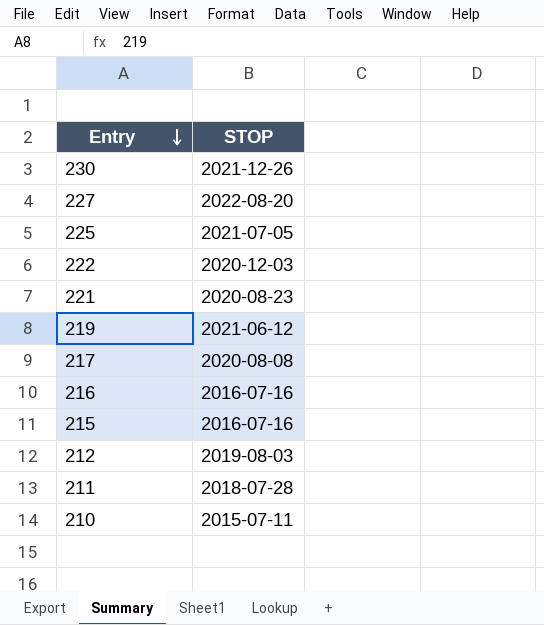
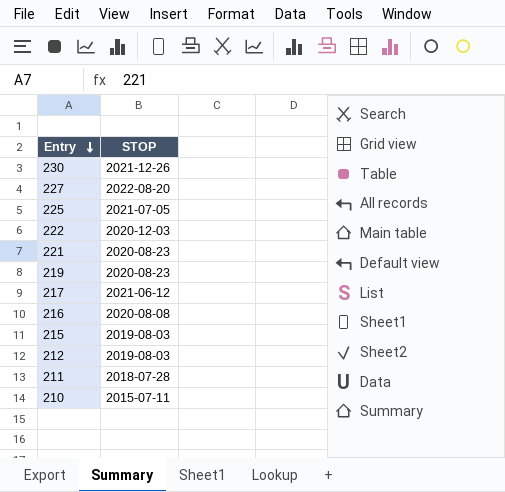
219 | STOP: 2021-06-12 -> 2020-08-23
217 | STOP: 2020-08-08 -> 2021-06-12
216 | STOP: 2016-07-16 -> 2020-08-08
215 | STOP: 2016-07-16 -> 2019-08-03

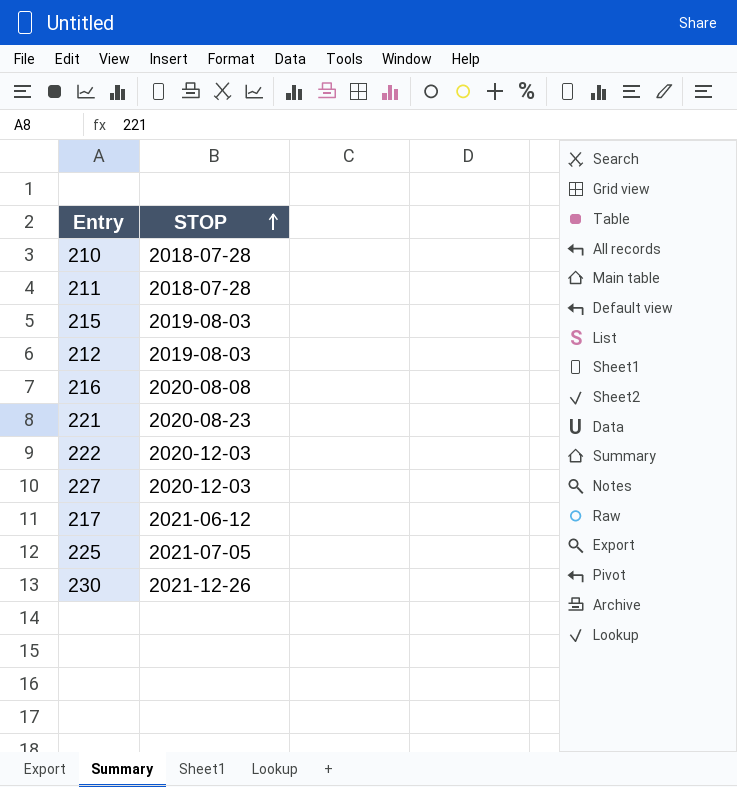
row order: Entry descending -> STOP ascending
row 219: 2020-08-23 -> none
210 | STOP: 2015-07-11 -> 2018-07-28
227 | STOP: 2022-08-20 -> 2020-12-03

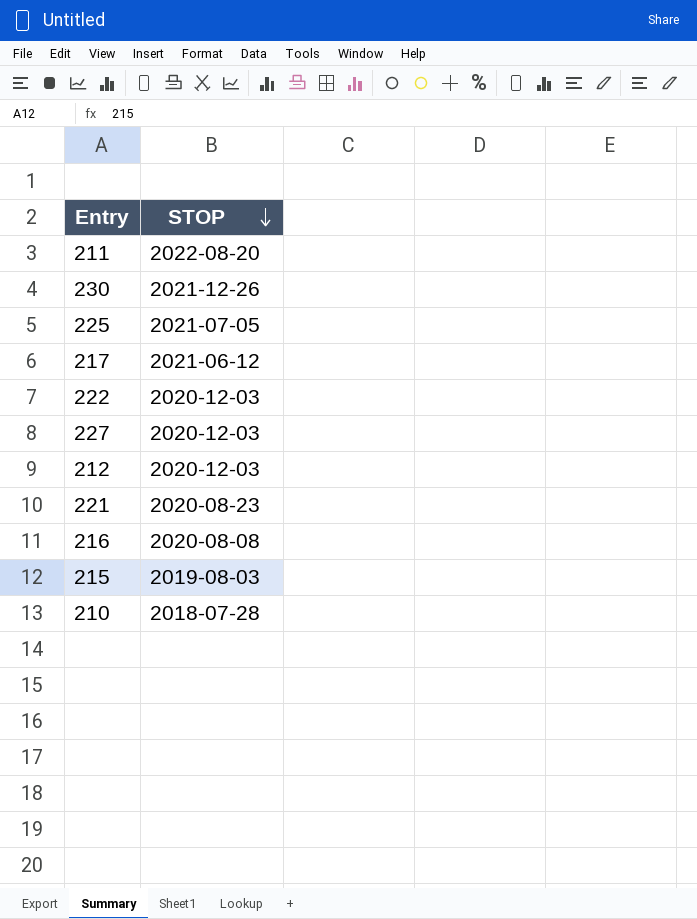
row order: STOP ascending -> STOP descending
211 | STOP: 2018-07-28 -> 2022-08-20
212 | STOP: 2019-08-03 -> 2020-12-03

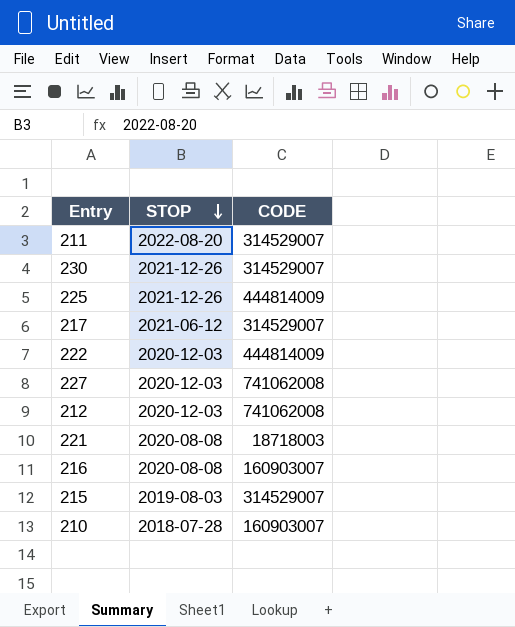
column CODE | position: none -> 3
225 | STOP: 2021-07-05 -> 2021-12-26
221 | STOP: 2020-08-23 -> 2020-08-08

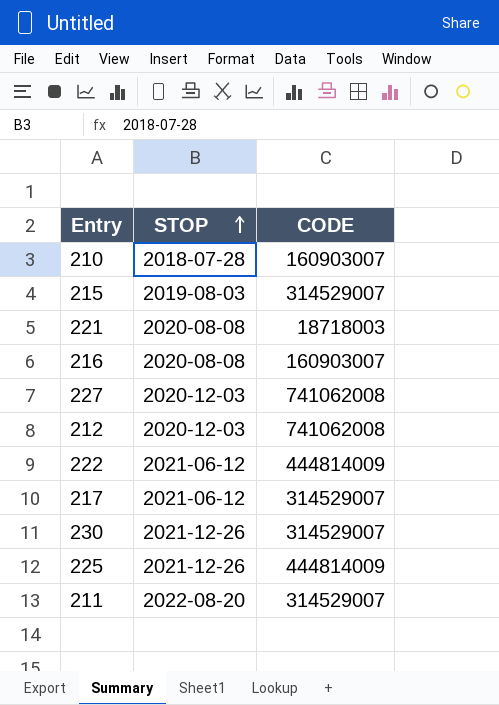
row order: STOP descending -> STOP ascending
222 | STOP: 2020-12-03 -> 2021-06-12

